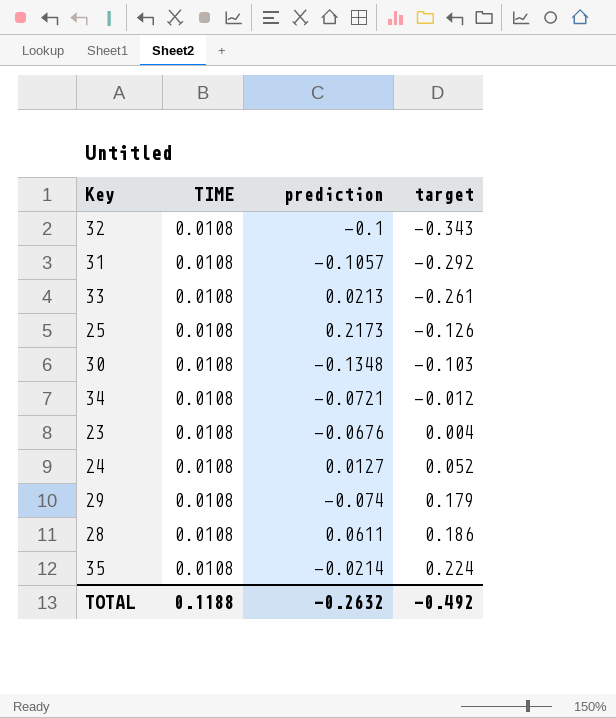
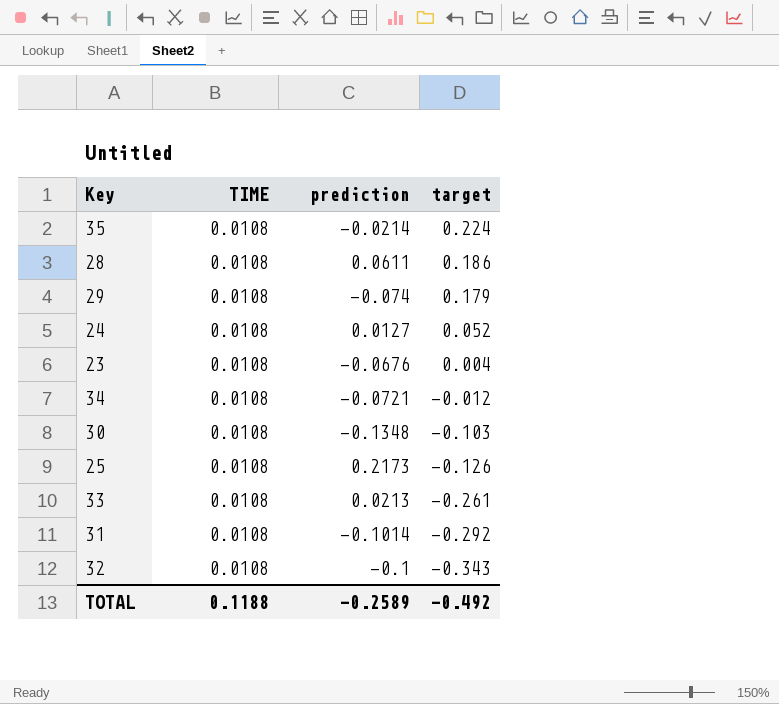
row order: target ascending -> target descending
31 | prediction: -0.1057 -> -0.1014
TOTAL | prediction: -0.2632 -> -0.2589

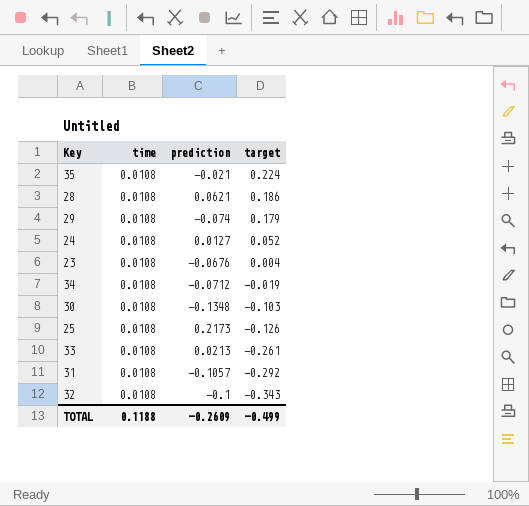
column name: TIME -> time
35 | prediction: -0.0214 -> -0.021
28 | prediction: 0.0611 -> 0.0621
34 | prediction: -0.0721 -> -0.0712
34 | target: -0.012 -> -0.019
31 | prediction: -0.1014 -> -0.1057
TOTAL | prediction: -0.2589 -> -0.2609
TOTAL | target: -0.492 -> -0.499

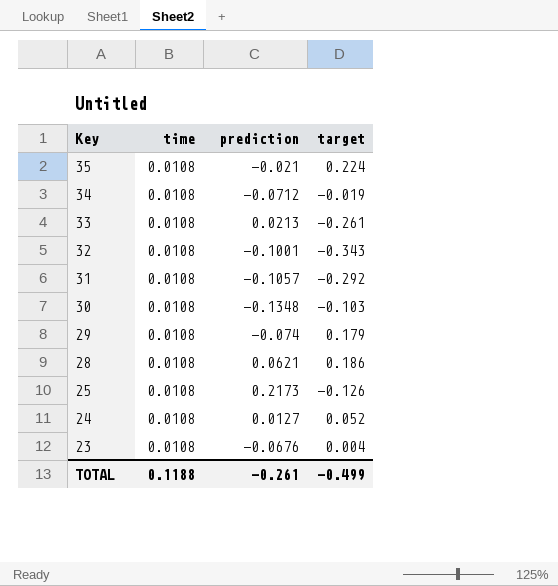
row order: target descending -> Key descending
32 | prediction: -0.1 -> -0.1001
TOTAL | prediction: -0.2609 -> -0.261

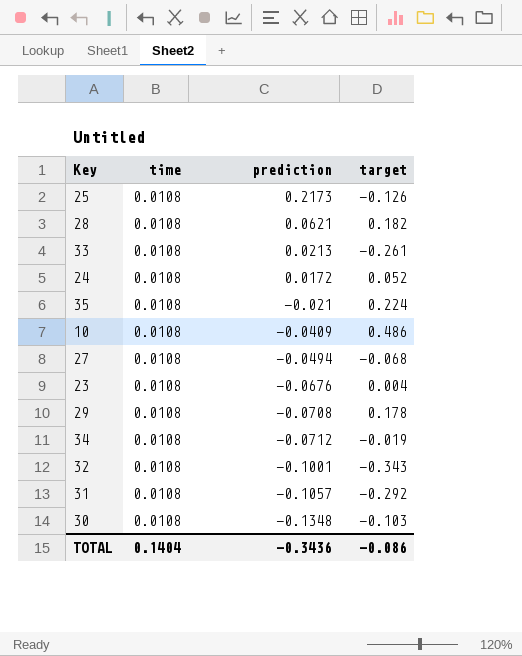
row order: Key descending -> prediction descending
28 | target: 0.186 -> 0.182
24 | prediction: 0.0127 -> 0.0172
row 10: none -> 0.0108 | -0.0409 | 0.486
row 27: none -> 0.0108 | -0.0494 | -0.068
29 | prediction: -0.074 -> -0.0708
29 | target: 0.179 -> 0.178
TOTAL | time: 0.1188 -> 0.1404
TOTAL | prediction: -0.261 -> -0.3436
TOTAL | target: -0.499 -> -0.086

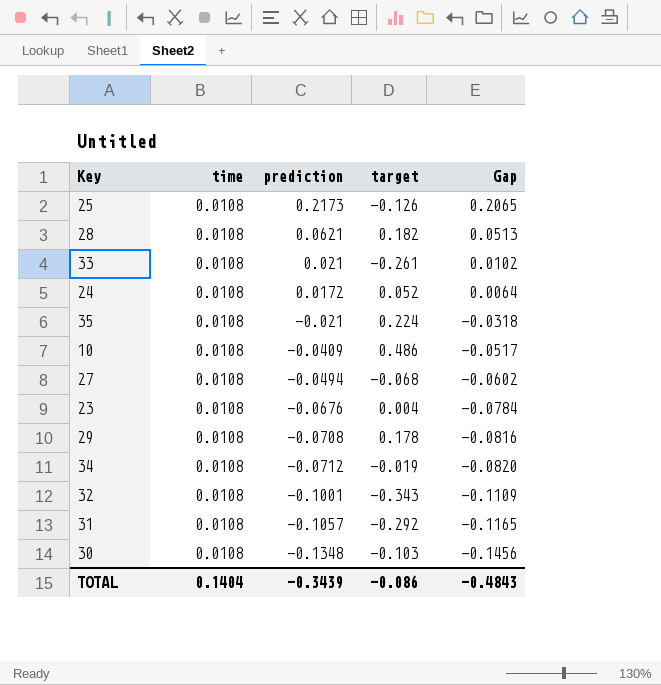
column Gap | formula: none -> [prediction] - [time]
33 | prediction: 0.0213 -> 0.021
TOTAL | prediction: -0.3436 -> -0.3439

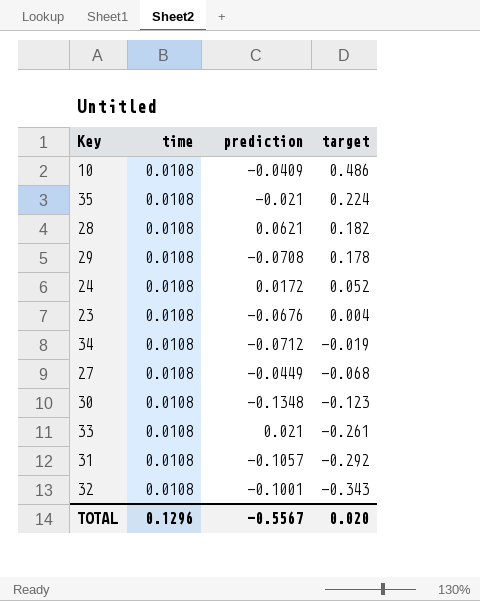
row order: prediction descending -> target descending
column Gap | formula: [prediction] - [time] -> none
row 25: 0.0108 | 0.2173 | -0.126 | 0.2065 -> none
27 | prediction: -0.0494 -> -0.0449
30 | target: -0.103 -> -0.123
TOTAL | time: 0.1404 -> 0.1296
TOTAL | prediction: -0.3439 -> -0.5567
TOTAL | target: -0.086 -> 0.020

